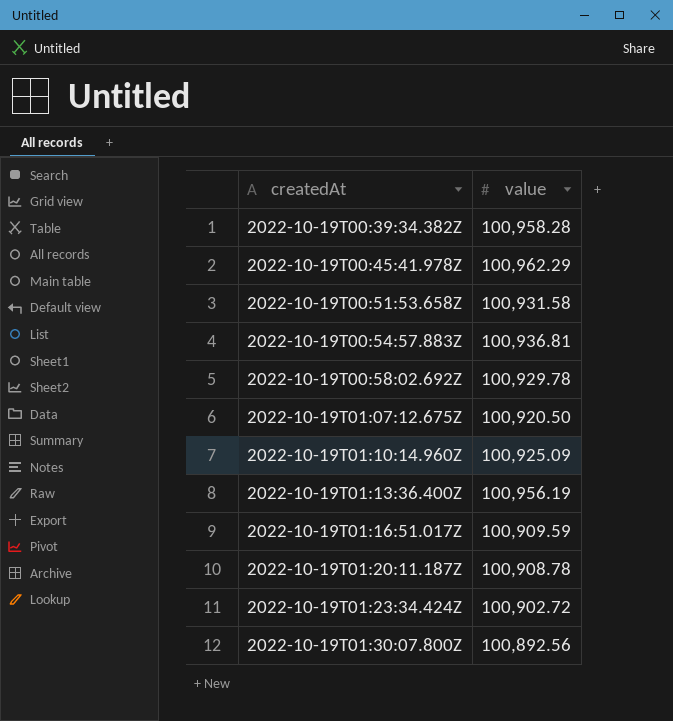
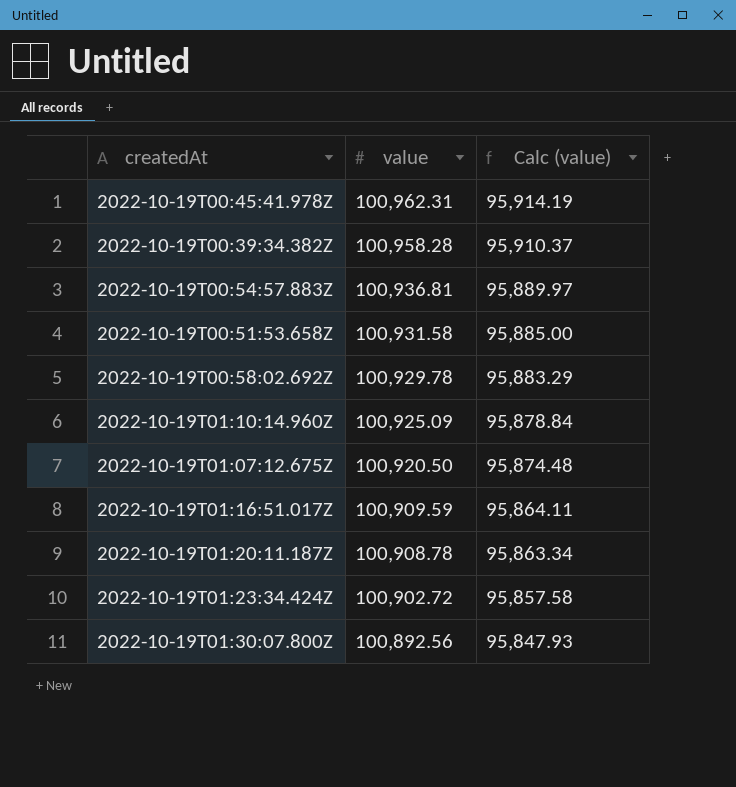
row order: createdAt ascending -> value descending
column Calc (value) | formula: none -> [value] * 0.95
row 2022-10-19T01:13:36.400Z: 100,956.19 -> none
2022-10-19T00:45:41.978Z | value: 100,962.29 -> 100,962.31

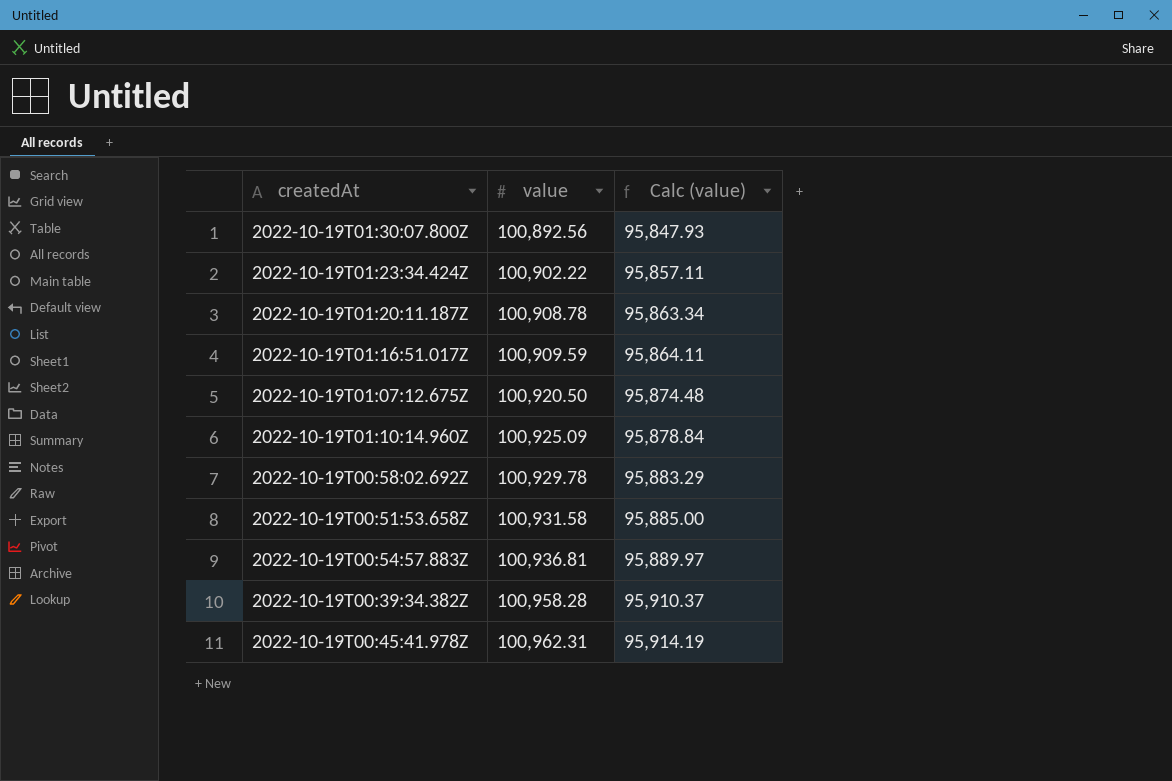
row order: value descending -> value ascending
2022-10-19T01:23:34.424Z | value: 100,902.72 -> 100,902.22
2022-10-19T01:23:34.424Z | Calc (value): 95,857.58 -> 95,857.11

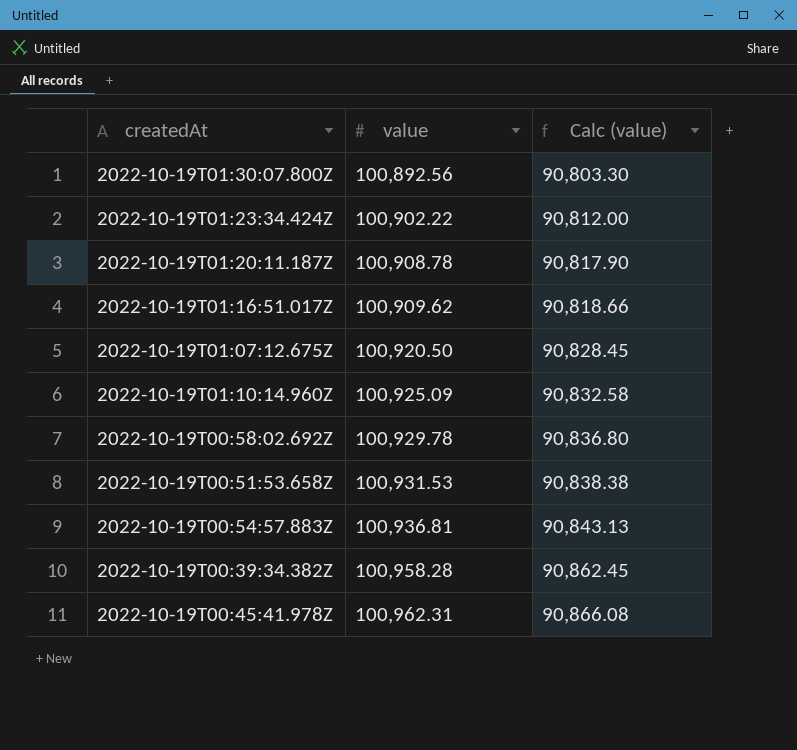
column Calc (value) | formula: [value] * 0.95 -> [value] * 0.9
2022-10-19T01:16:51.017Z | value: 100,909.59 -> 100,909.62
2022-10-19T00:51:53.658Z | value: 100,931.58 -> 100,931.53

